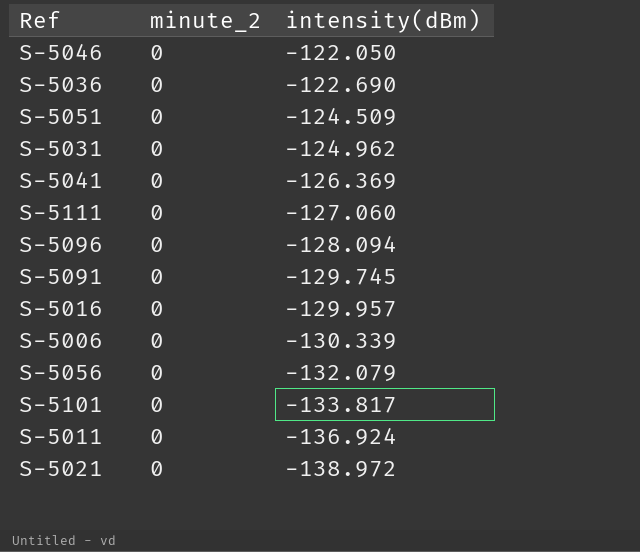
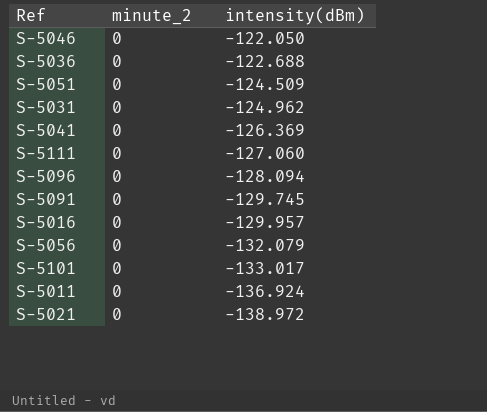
row S-5006: 0 | -130.339 -> none
S-5036 | intensity(dBm): -122.690 -> -122.688
S-5101 | intensity(dBm): -133.817 -> -133.017

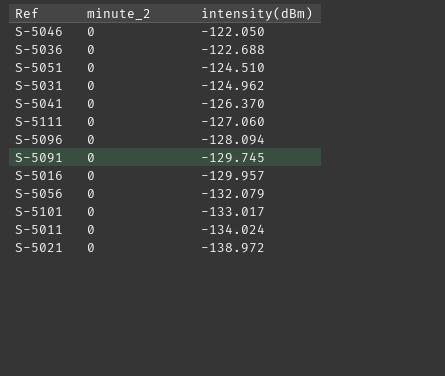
S-5051 | intensity(dBm): -124.509 -> -124.510
S-5041 | intensity(dBm): -126.369 -> -126.370
S-5011 | intensity(dBm): -136.924 -> -134.024

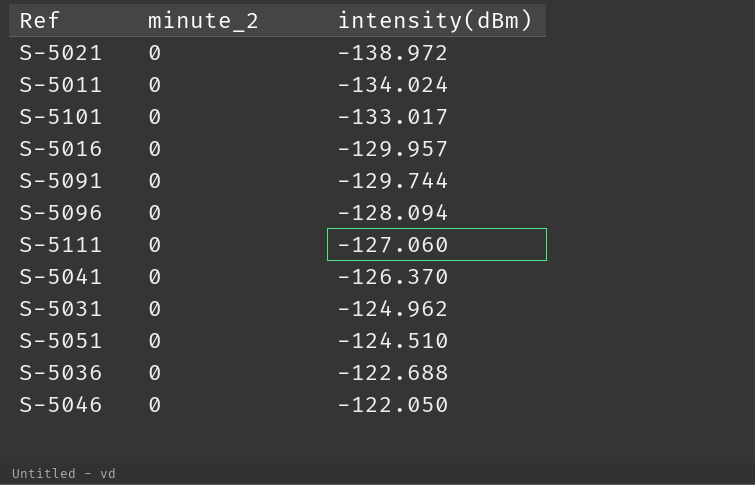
row order: intensity(dBm) descending -> intensity(dBm) ascending
row S-5056: 0 | -132.079 -> none
S-5091 | intensity(dBm): -129.745 -> -129.744

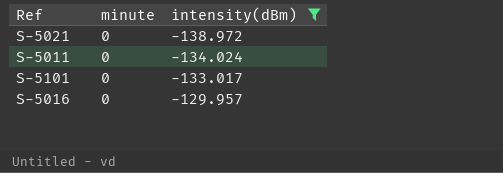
filter: none -> intensity(dBm) <= -129.957
column name: minute_2 -> minute

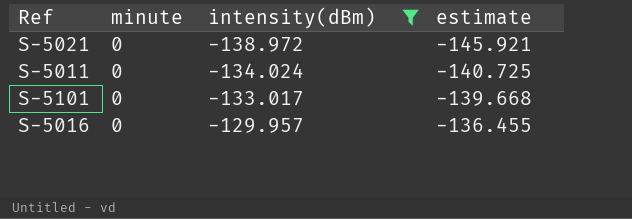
column estimate | formula: none -> [intensity(dBm)] * 1.05

